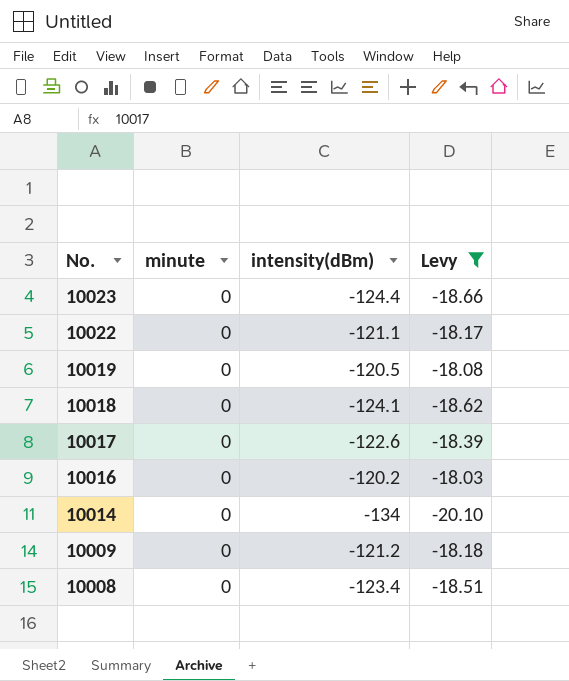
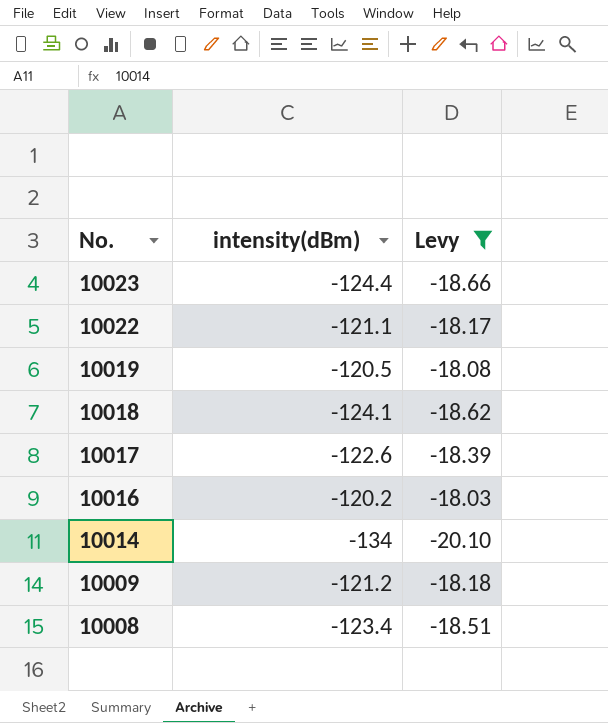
column minute | position: 2 -> none

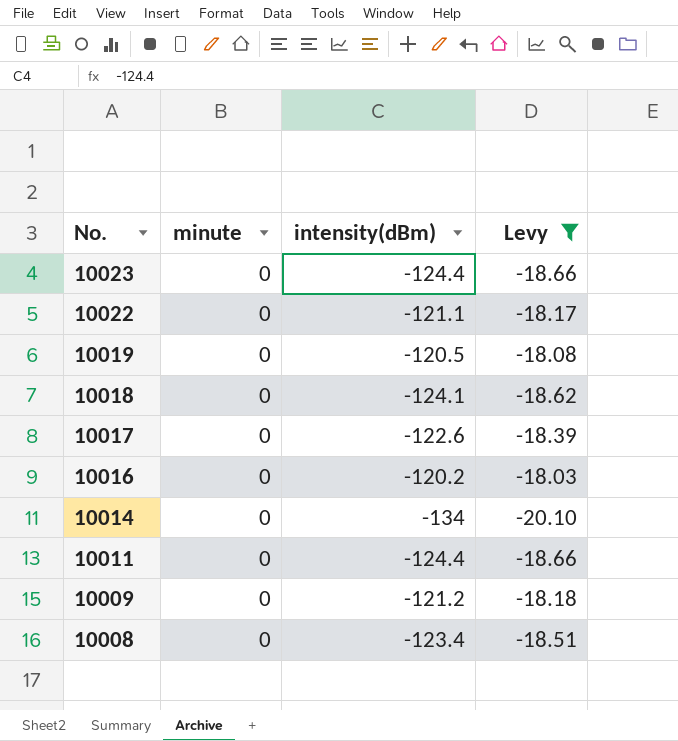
column minute | position: none -> 2
row 10011: none -> 0 | -124.4 | -18.66

